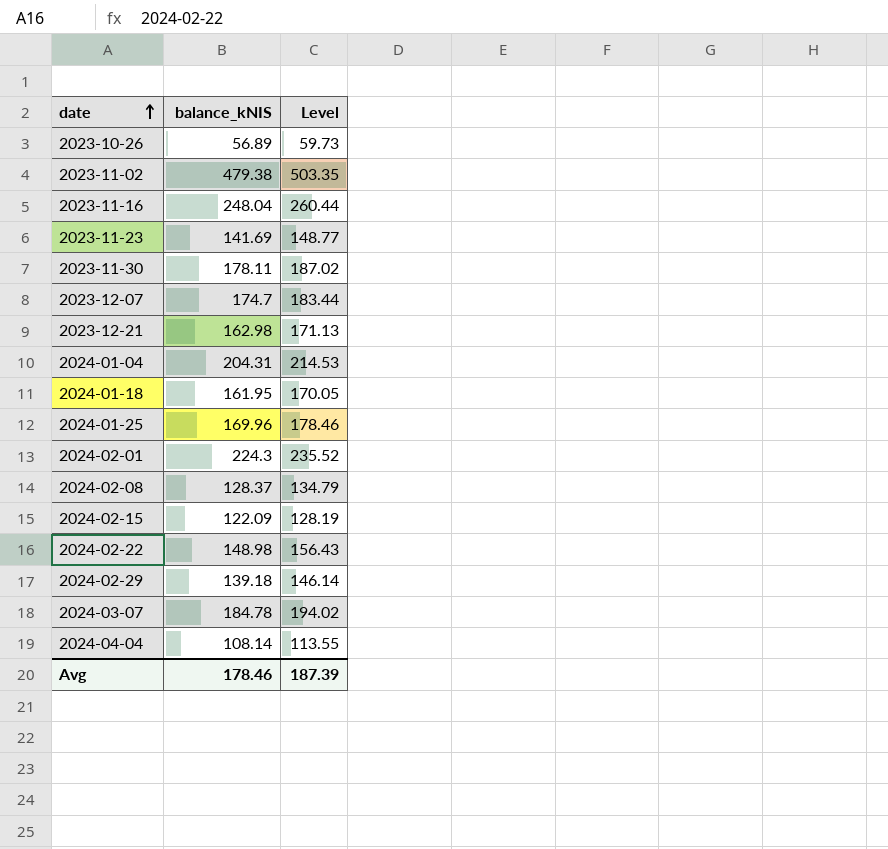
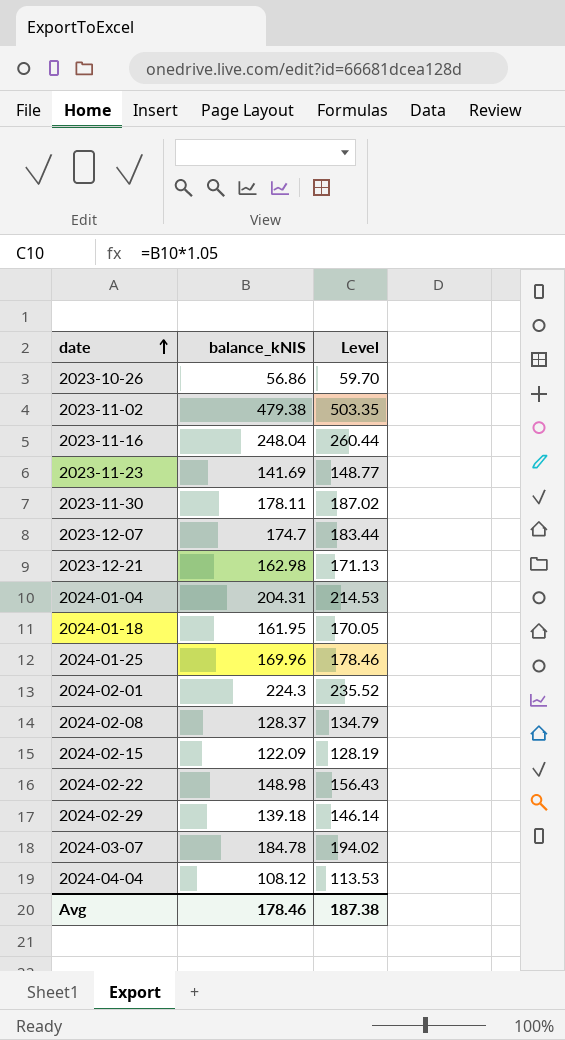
2023-10-26 | balance_kNIS: 56.89 -> 56.86
2023-10-26 | Level: 59.73 -> 59.70
2024-04-04 | balance_kNIS: 108.14 -> 108.12
2024-04-04 | Level: 113.55 -> 113.53
Avg | Level: 187.39 -> 187.38

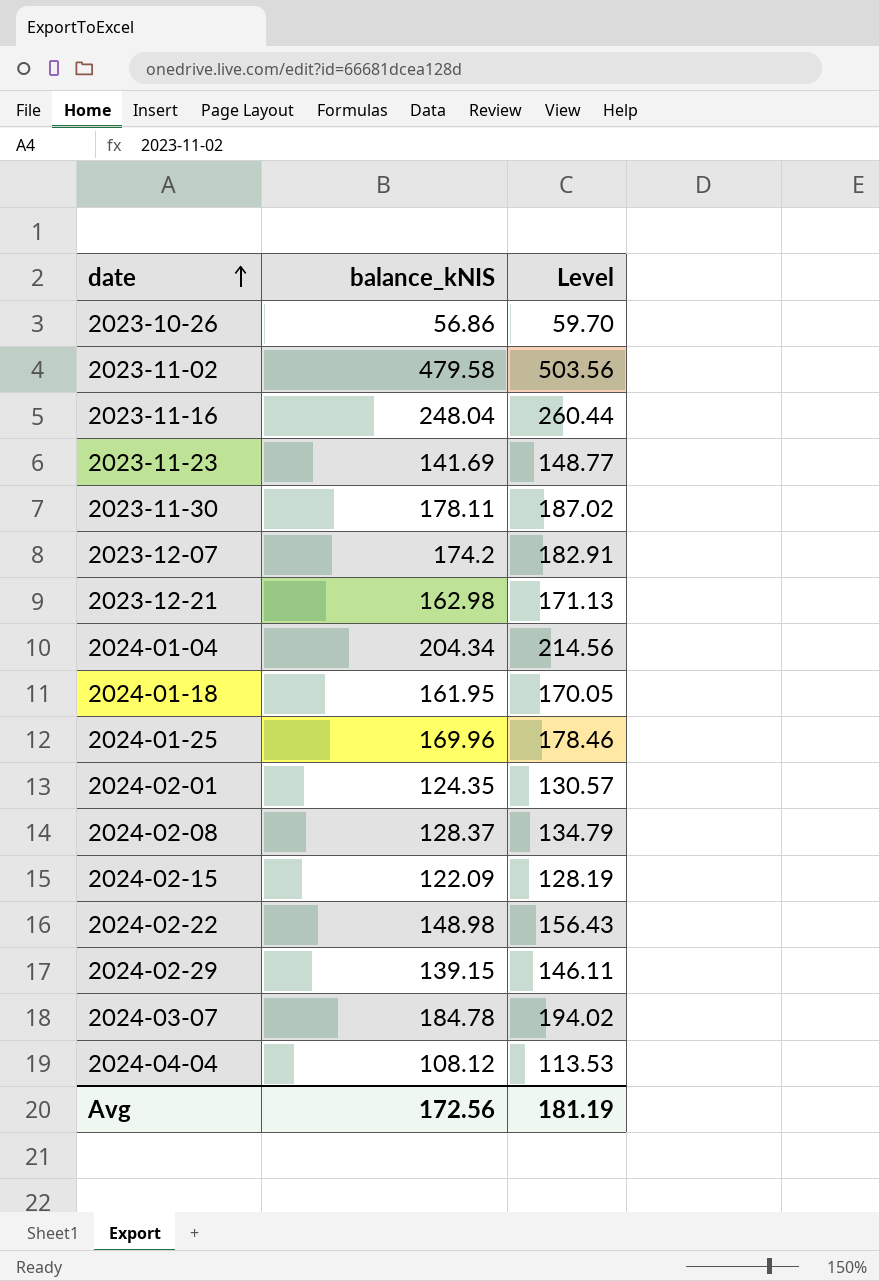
2023-11-02 | balance_kNIS: 479.38 -> 479.58
2023-11-02 | Level: 503.35 -> 503.56
2023-12-07 | balance_kNIS: 174.7 -> 174.2
2023-12-07 | Level: 183.44 -> 182.91
2024-01-04 | balance_kNIS: 204.31 -> 204.34
2024-01-04 | Level: 214.53 -> 214.56
2024-02-01 | balance_kNIS: 224.3 -> 124.35
2024-02-01 | Level: 235.52 -> 130.57
2024-02-29 | balance_kNIS: 139.18 -> 139.15
2024-02-29 | Level: 146.14 -> 146.11
Avg | balance_kNIS: 178.46 -> 172.56
Avg | Level: 187.38 -> 181.19

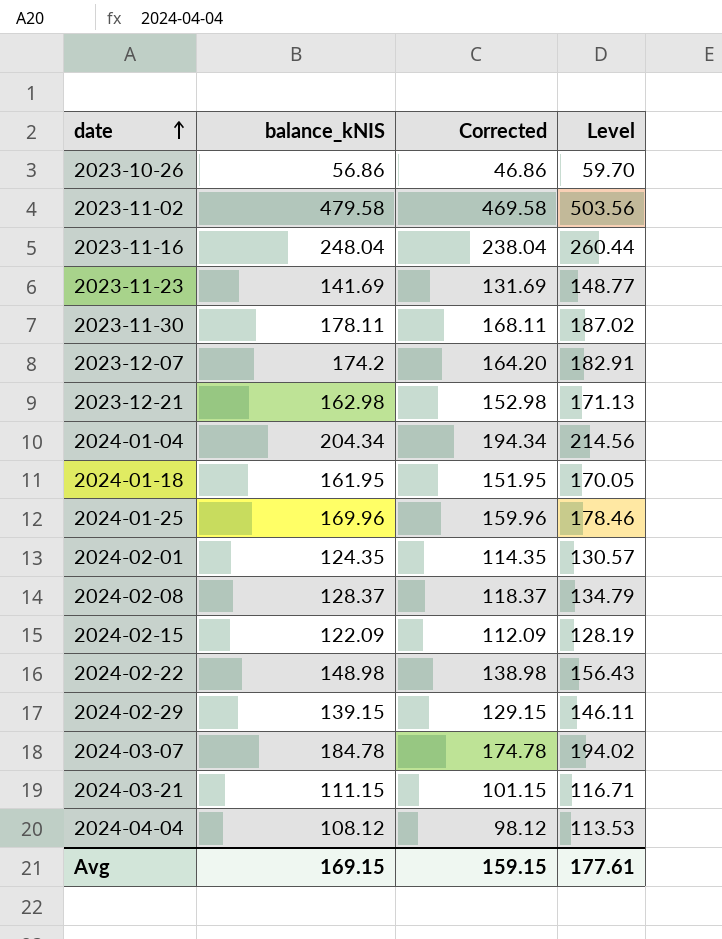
column Corrected | formula: none -> [balance_kNIS] - 10
row 2024-03-21: none -> 111.15 | 101.15 | 116.71
Avg | balance_kNIS: 172.56 -> 169.15
Avg | Level: 181.19 -> 177.61

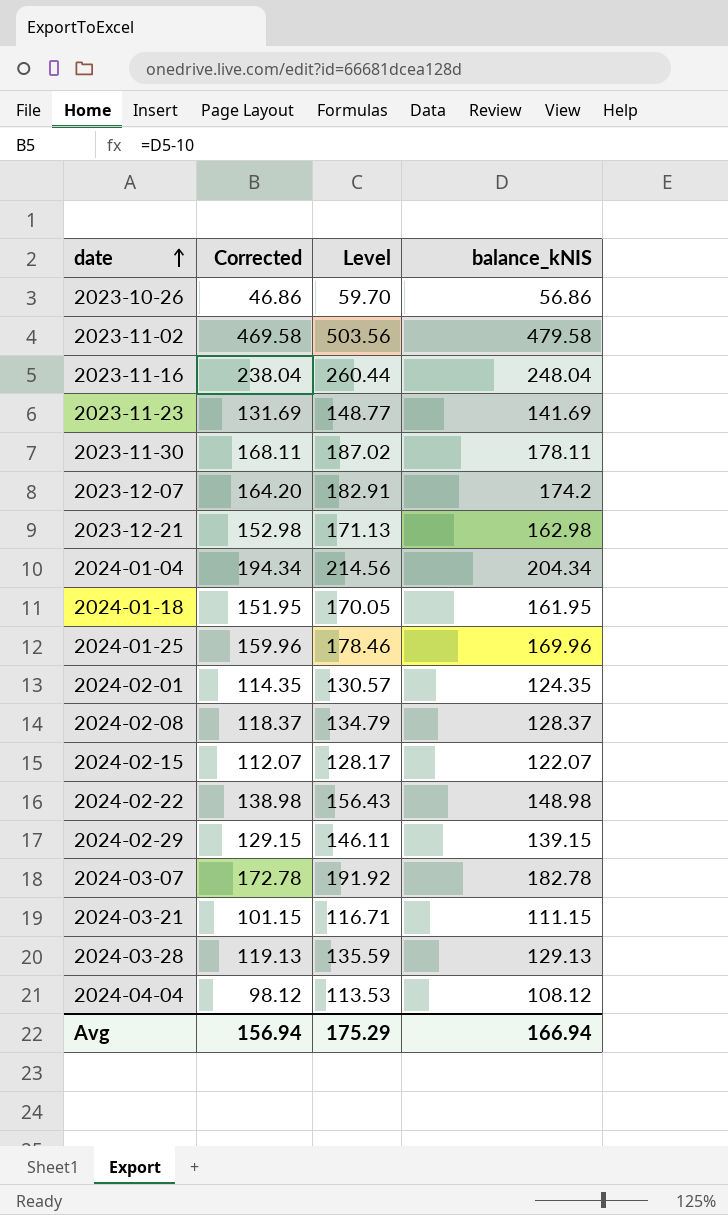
column balance_kNIS | position: 2 -> 4
2024-02-15 | Corrected: 112.09 -> 112.07
2024-02-15 | Level: 128.19 -> 128.17
2024-02-15 | balance_kNIS: 122.09 -> 122.07
2024-03-07 | Corrected: 174.78 -> 172.78
2024-03-07 | Level: 194.02 -> 191.92
2024-03-07 | balance_kNIS: 184.78 -> 182.78
row 2024-03-28: none -> 119.13 | 135.59 | 129.13
Avg | Corrected: 159.15 -> 156.94
Avg | Level: 177.61 -> 175.29
Avg | balance_kNIS: 169.15 -> 166.94

